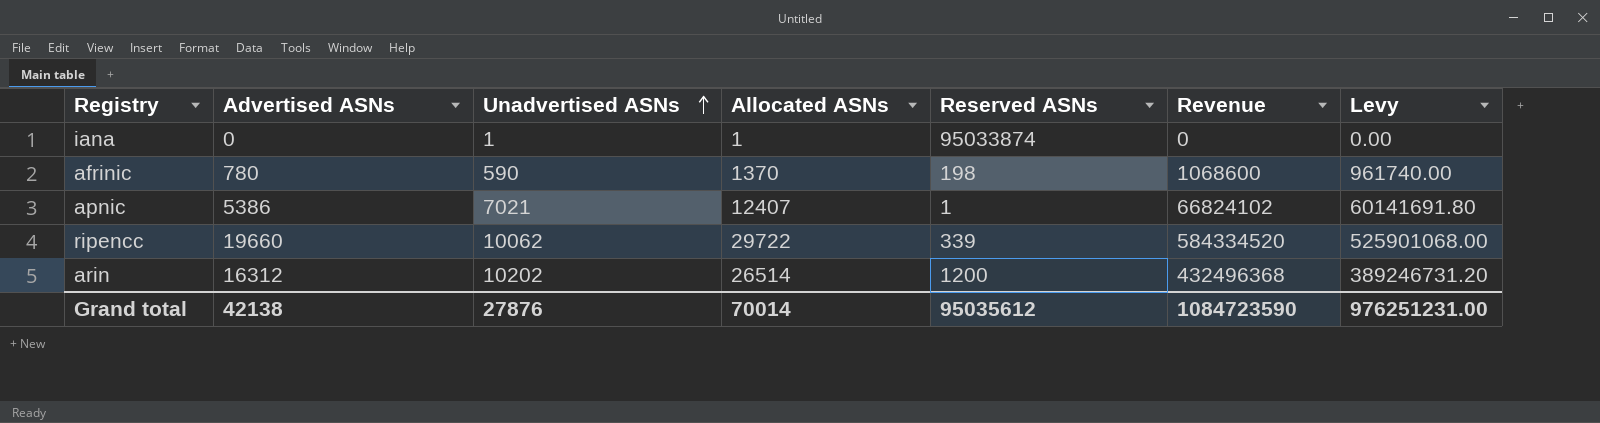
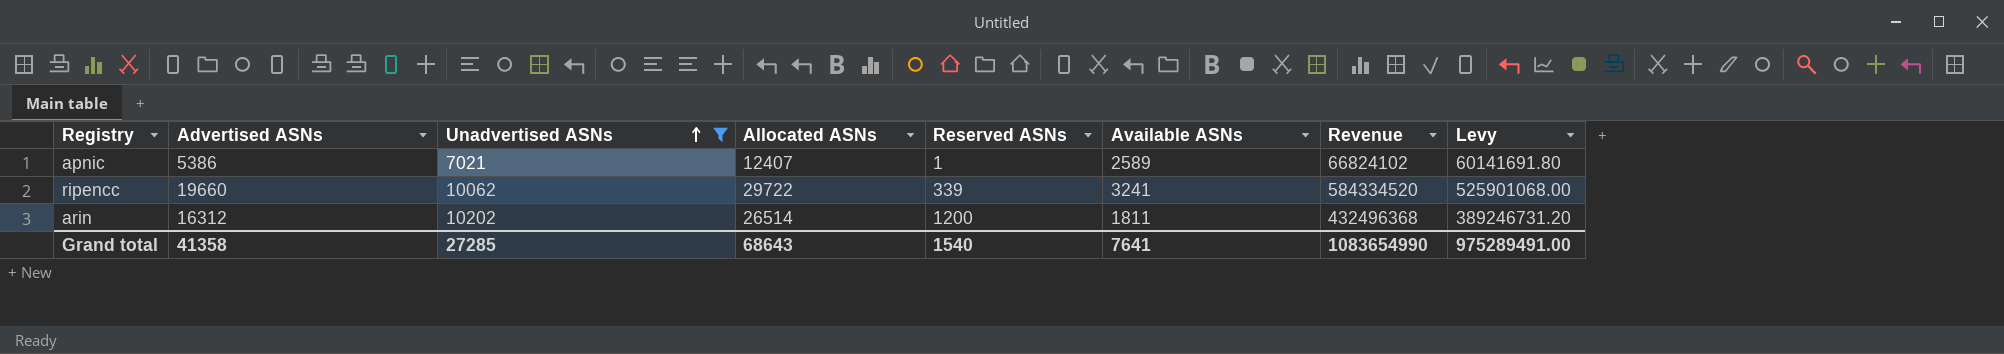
filter: none -> Unadvertised ASNs >= 7021
column Available ASNs | position: none -> 6
Grand total | Advertised ASNs: 42138 -> 41358
Grand total | Unadvertised ASNs: 27876 -> 27285
Grand total | Allocated ASNs: 70014 -> 68643
Grand total | Reserved ASNs: 95035612 -> 1540
Grand total | Revenue: 1084723590 -> 1083654990
Grand total | Levy: 976251231.00 -> 975289491.00

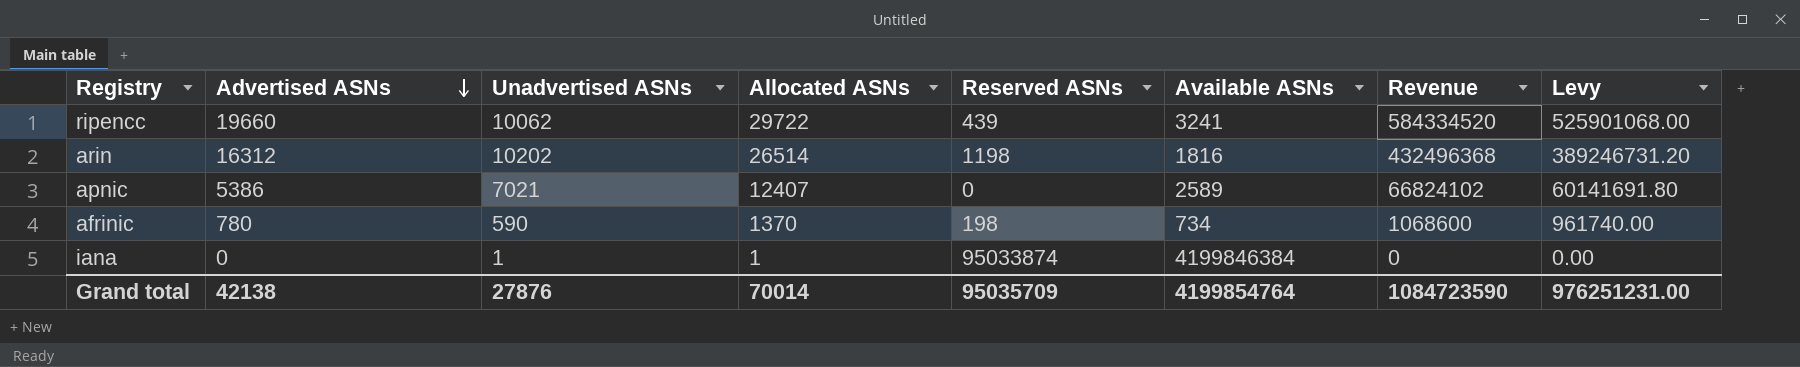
filter: Unadvertised ASNs >= 7021 -> none
row order: Unadvertised ASNs ascending -> Advertised ASNs descending
ripencc | Reserved ASNs: 339 -> 439
arin | Reserved ASNs: 1200 -> 1198
arin | Available ASNs: 1811 -> 1816
apnic | Reserved ASNs: 1 -> 0
Grand total | Advertised ASNs: 41358 -> 42138
Grand total | Unadvertised ASNs: 27285 -> 27876
Grand total | Allocated ASNs: 68643 -> 70014
Grand total | Reserved ASNs: 1540 -> 95035709
Grand total | Available ASNs: 7641 -> 4199854764
Grand total | Revenue: 1083654990 -> 1084723590
Grand total | Levy: 975289491.00 -> 976251231.00

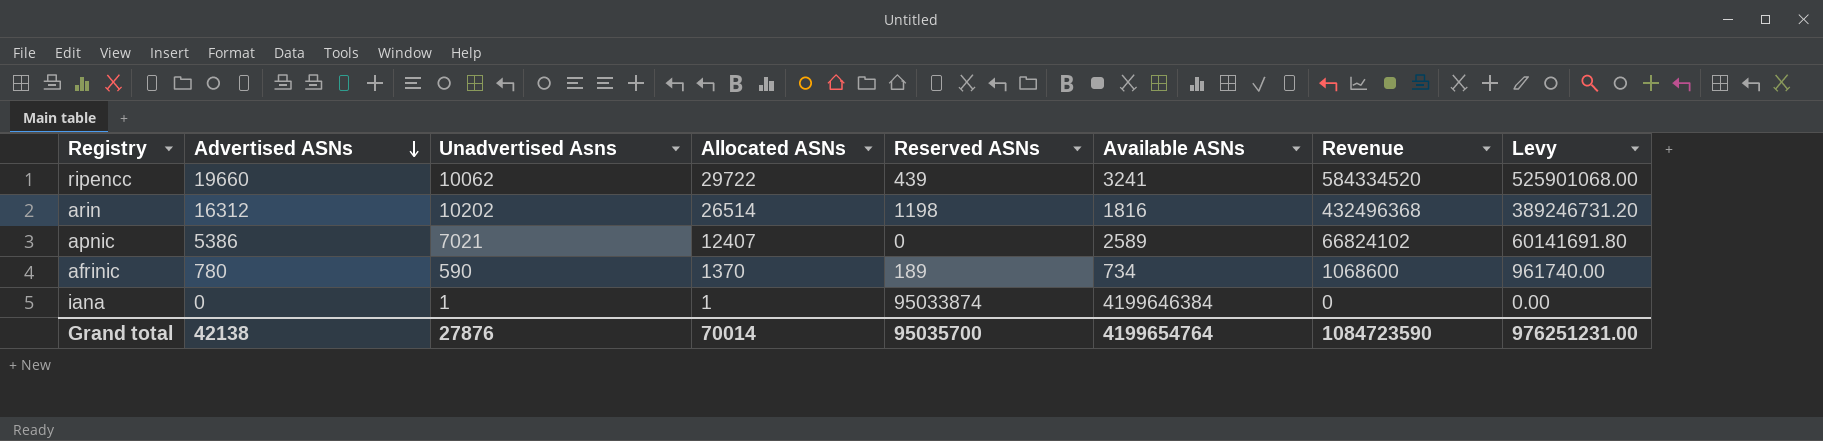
column name: Unadvertised ASNs -> Unadvertised Asns
afrinic | Reserved ASNs: 198 -> 189
iana | Available ASNs: 4199846384 -> 4199646384
Grand total | Reserved ASNs: 95035709 -> 95035700
Grand total | Available ASNs: 4199854764 -> 4199654764

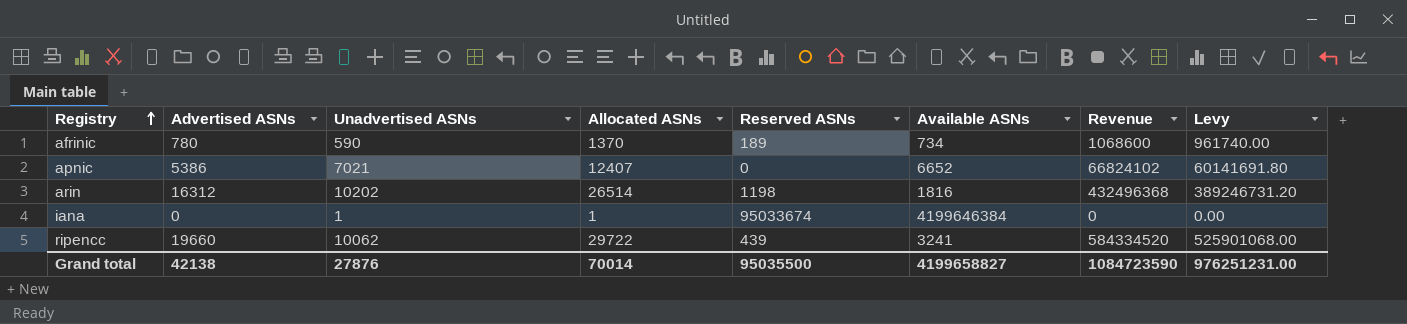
row order: Advertised ASNs descending -> Registry ascending
column name: Unadvertised Asns -> Unadvertised ASNs
apnic | Available ASNs: 2589 -> 6652
iana | Reserved ASNs: 95033874 -> 95033674
Grand total | Reserved ASNs: 95035700 -> 95035500
Grand total | Available ASNs: 4199654764 -> 4199658827

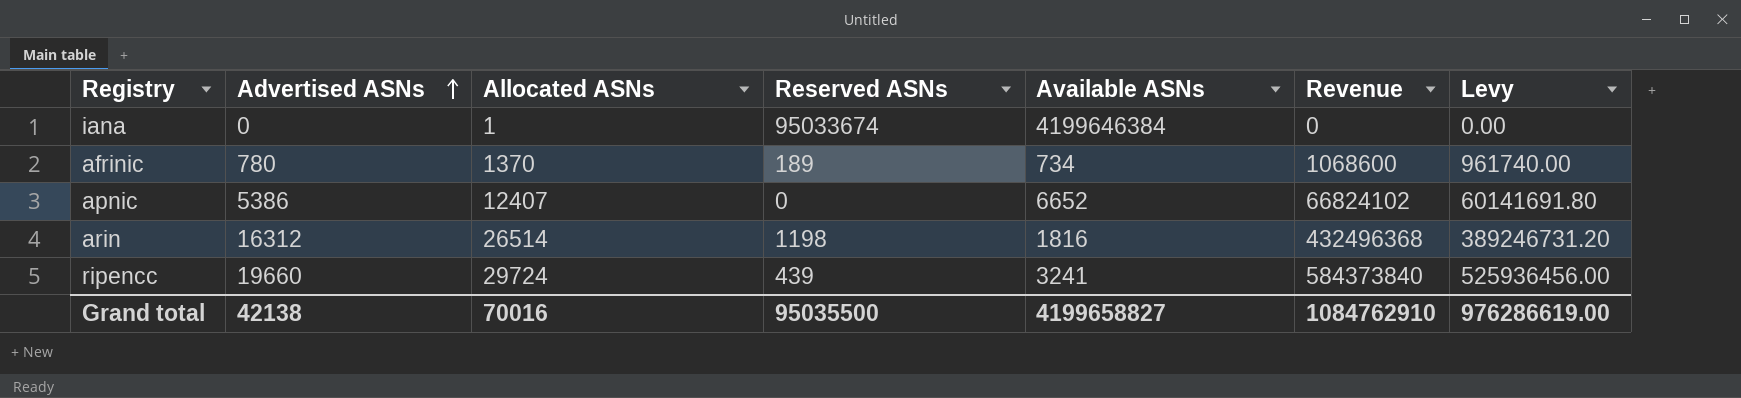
row order: Registry ascending -> Advertised ASNs ascending
column Unadvertised ASNs | formula: [Allocated ASNs] - [Advertised ASNs] -> none
ripencc | Allocated ASNs: 29722 -> 29724
ripencc | Revenue: 584334520 -> 584373840
ripencc | Levy: 525901068.00 -> 525936456.00
Grand total | Allocated ASNs: 70014 -> 70016
Grand total | Revenue: 1084723590 -> 1084762910
Grand total | Levy: 976251231.00 -> 976286619.00

